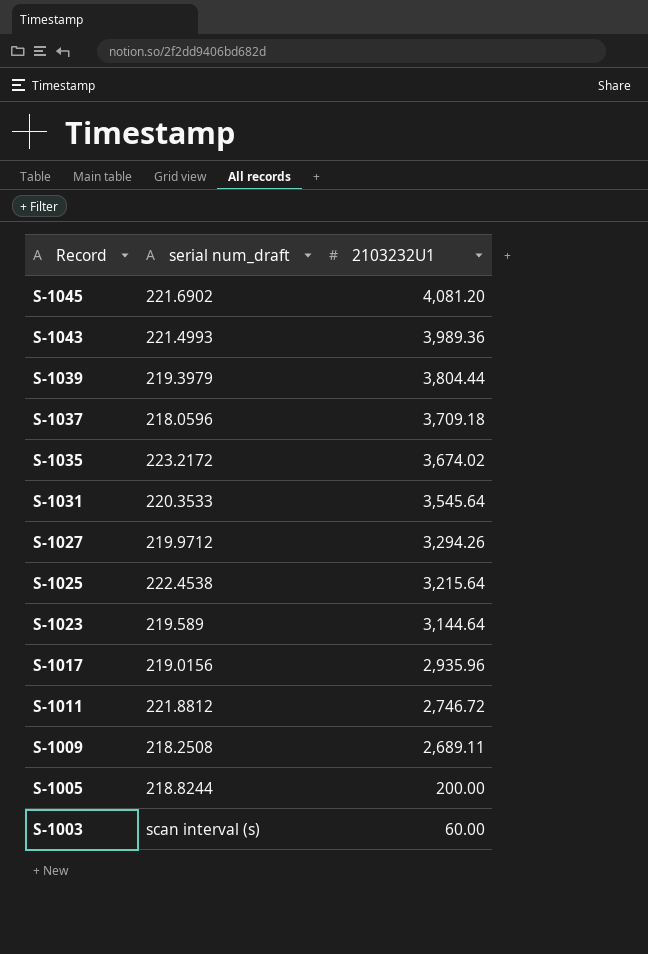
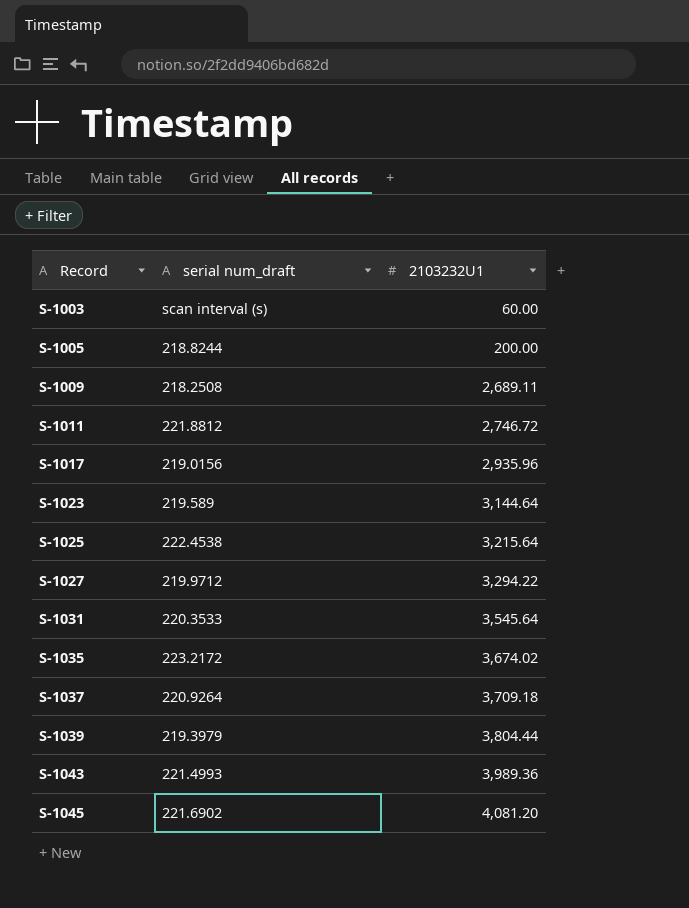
row order: Record descending -> Record ascending
S-1027 | 2103232U1: 3,294.26 -> 3,294.22
S-1037 | serial num_draft: 218.0596 -> 220.9264

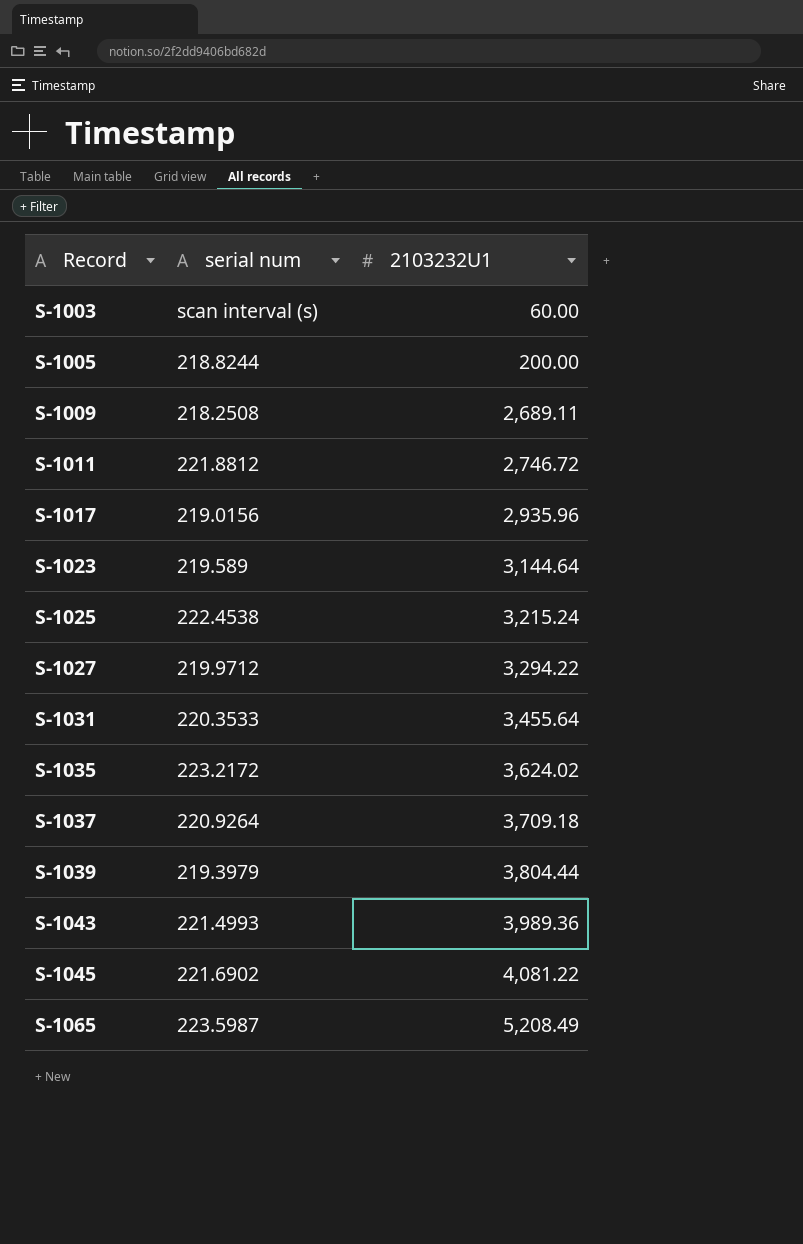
column name: serial num_draft -> serial num
S-1025 | 2103232U1: 3,215.64 -> 3,215.24
S-1031 | 2103232U1: 3,545.64 -> 3,455.64
S-1035 | 2103232U1: 3,674.02 -> 3,624.02
S-1045 | 2103232U1: 4,081.20 -> 4,081.22
row S-1065: none -> 223.5987 | 5,208.49

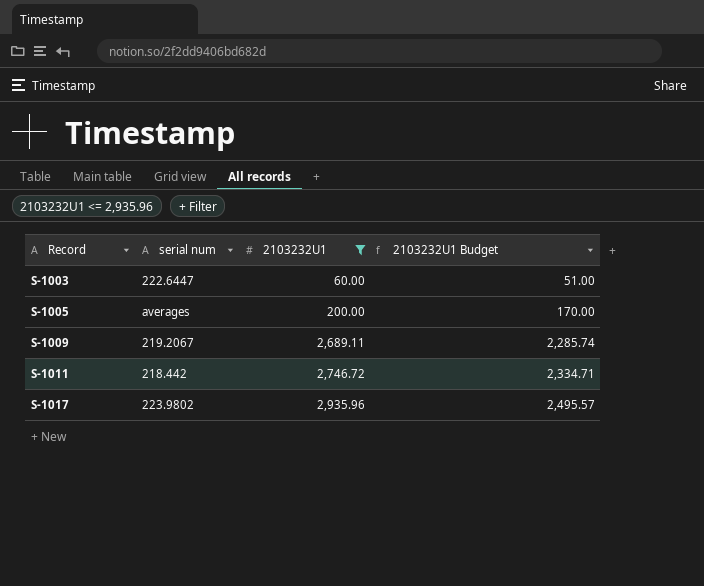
filter: none -> 2103232U1 <= 2,935.96
column 2103232U1 Budget | formula: none -> [2103232U1] * 0.85
S-1003 | serial num: scan interval (s) -> 222.6447
S-1005 | serial num: 218.8244 -> averages
S-1009 | serial num: 218.2508 -> 219.2067
S-1011 | serial num: 221.8812 -> 218.442
S-1017 | serial num: 219.0156 -> 223.9802

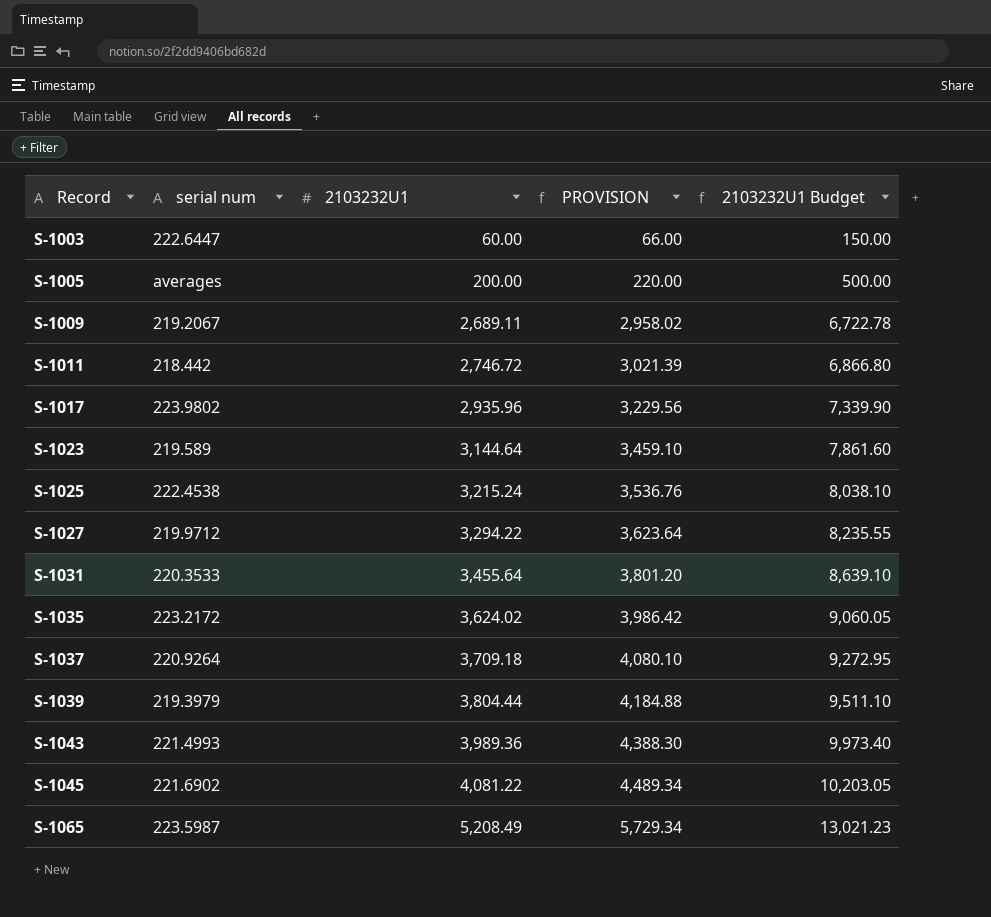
filter: 2103232U1 <= 2,935.96 -> none
column PROVISION | formula: none -> [2103232U1] * 1.1
column 2103232U1 Budget | formula: [2103232U1] * 0.85 -> [2103232U1] * 2.5

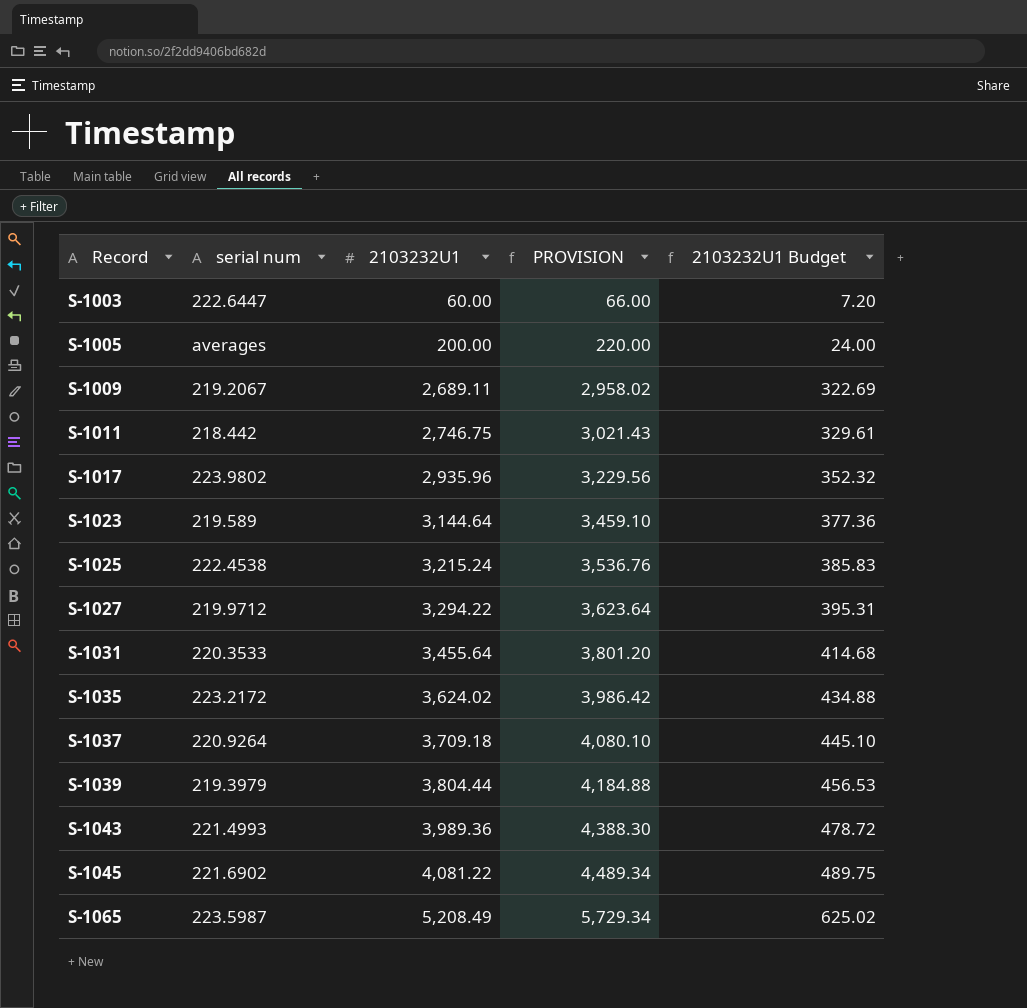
column 2103232U1 Budget | formula: [2103232U1] * 2.5 -> [2103232U1] * 0.12
S-1011 | 2103232U1: 2,746.72 -> 2,746.75
S-1011 | PROVISION: 3,021.39 -> 3,021.43

